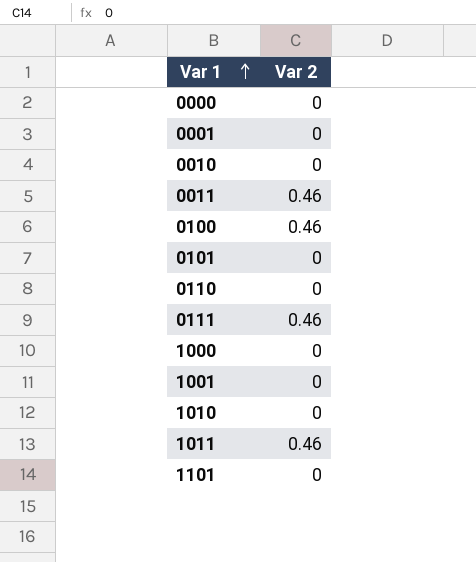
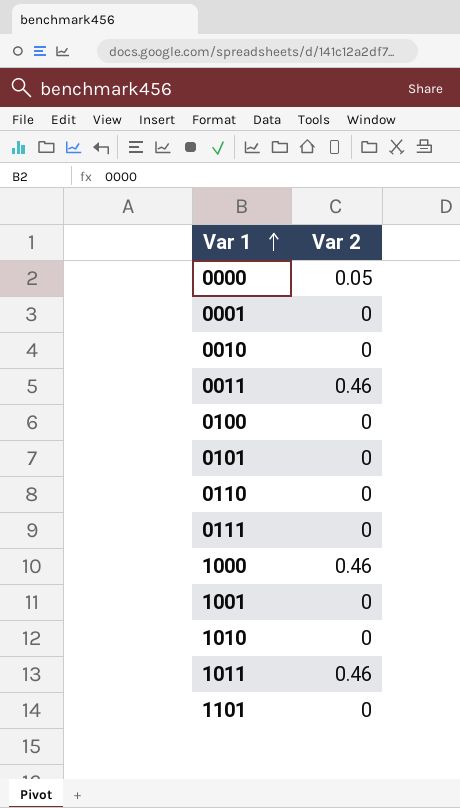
0000 | Var 2: 0 -> 0.05
0100 | Var 2: 0.46 -> 0
0111 | Var 2: 0.46 -> 0
1000 | Var 2: 0 -> 0.46

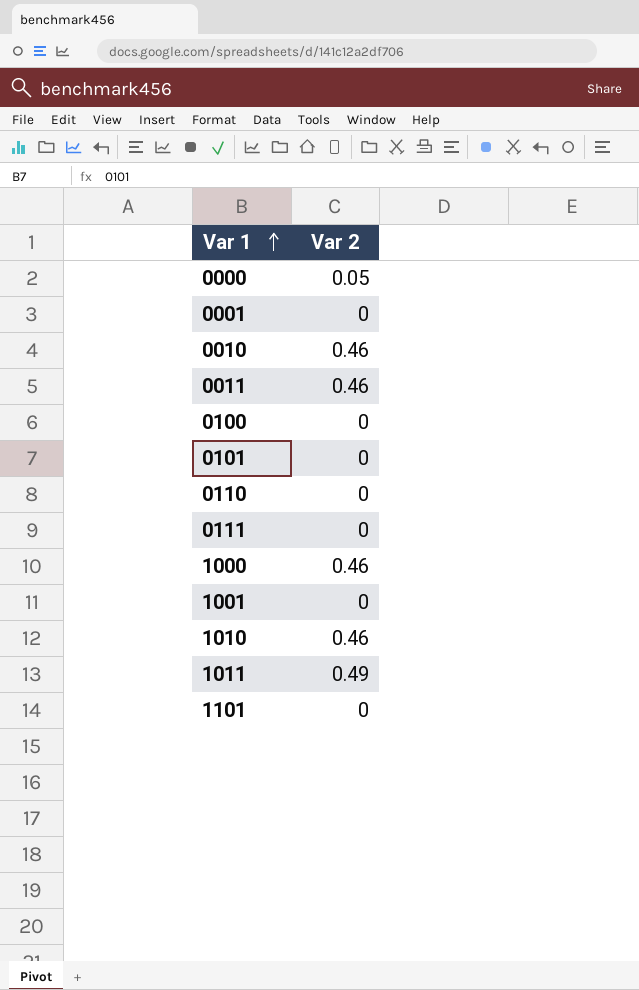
0010 | Var 2: 0 -> 0.46
1010 | Var 2: 0 -> 0.46
1011 | Var 2: 0.46 -> 0.49

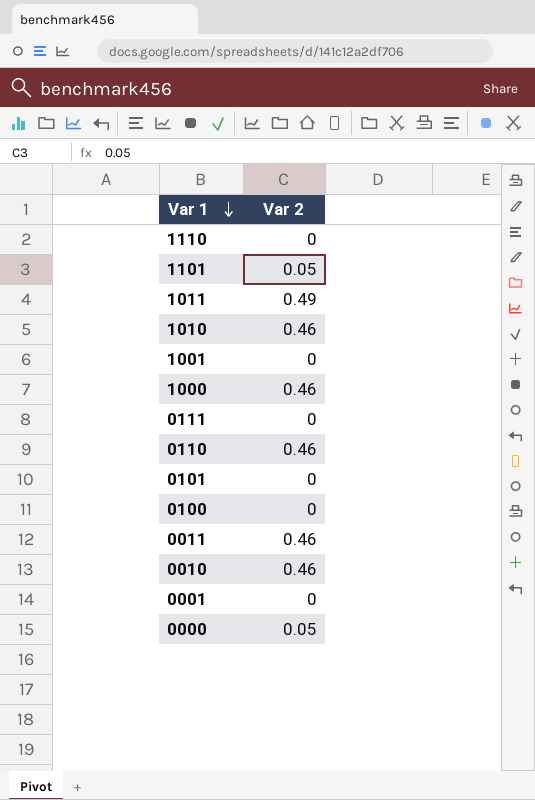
row order: Var 1 ascending -> Var 1 descending
row 1110: none -> 0
1101 | Var 2: 0 -> 0.05
0110 | Var 2: 0 -> 0.46

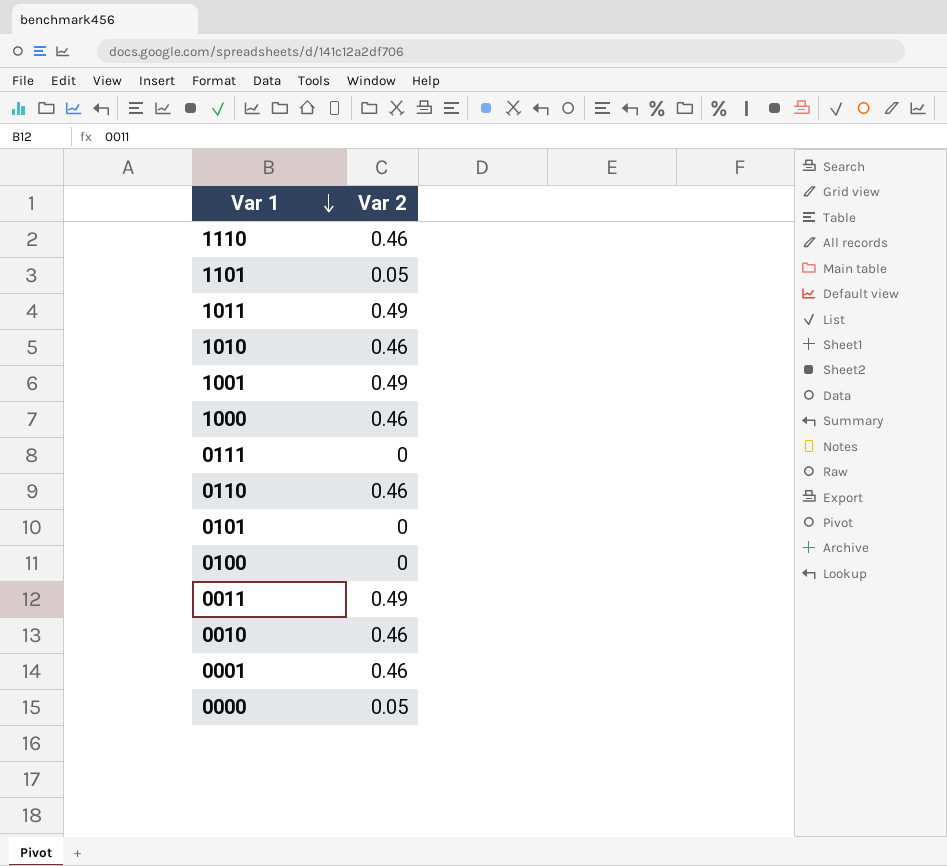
1110 | Var 2: 0 -> 0.46
1001 | Var 2: 0 -> 0.49
0011 | Var 2: 0.46 -> 0.49
0001 | Var 2: 0 -> 0.46

